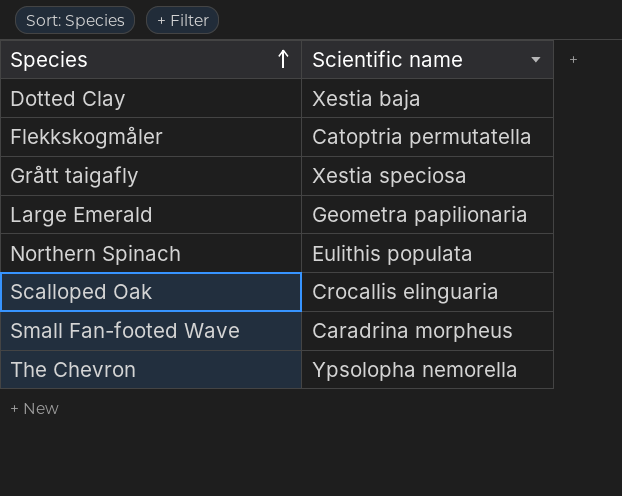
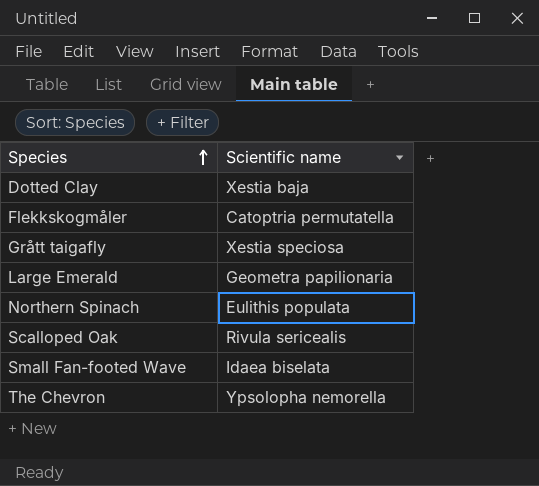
Scalloped Oak | Scientific name: Crocallis elinguaria -> Rivula sericealis
Small Fan-footed Wave | Scientific name: Caradrina morpheus -> Idaea biselata

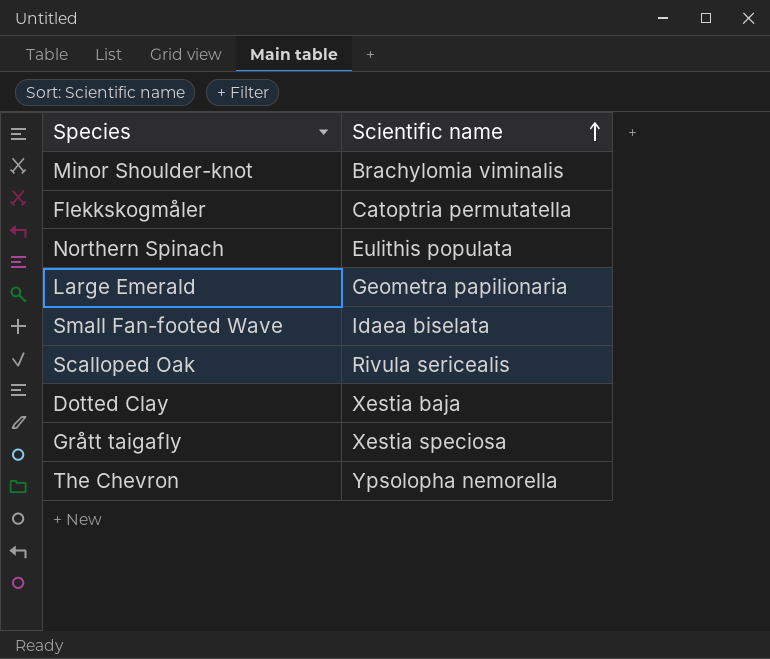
row order: Species ascending -> Scientific name ascending
row Minor Shoulder-knot: none -> Brachylomia viminalis

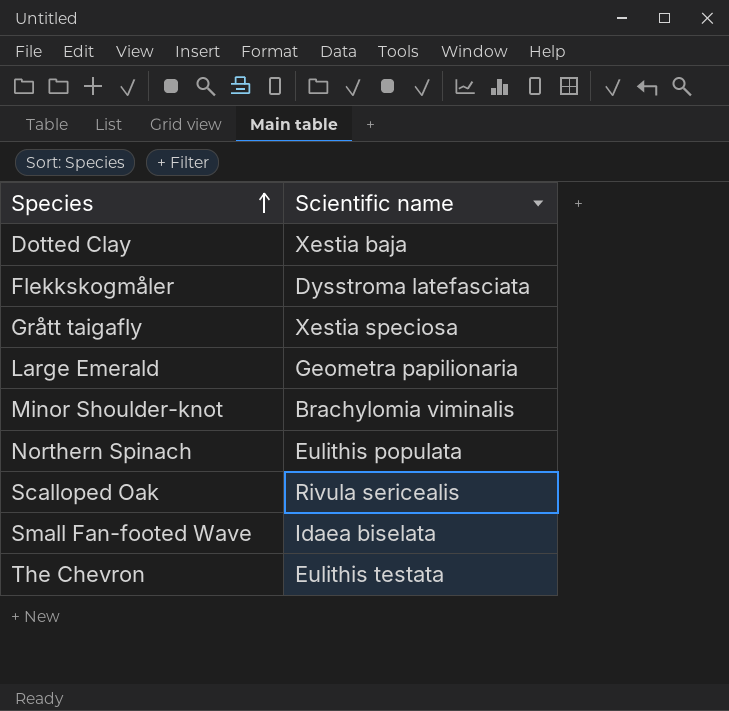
row order: Scientific name ascending -> Species ascending
Flekkskogmåler | Scientific name: Catoptria permutatella -> Dysstroma latefasciata
The Chevron | Scientific name: Ypsolopha nemorella -> Eulithis testata

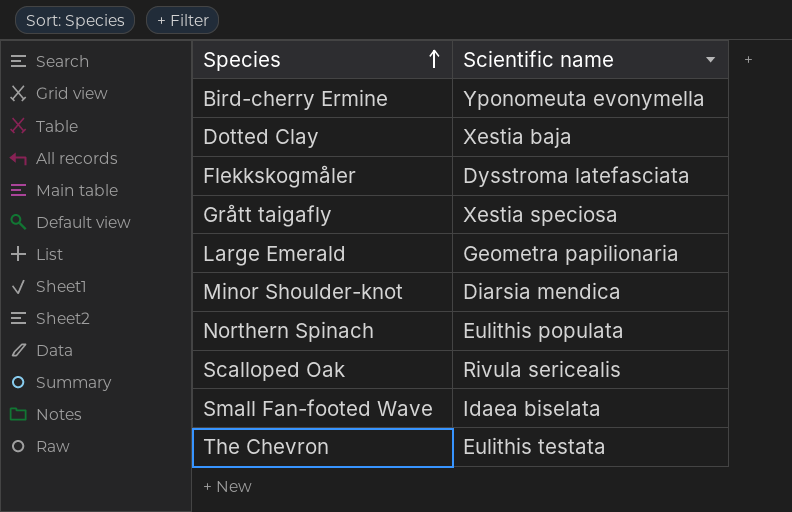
row Bird-cherry Ermine: none -> Yponomeuta evonymella
Minor Shoulder-knot | Scientific name: Brachylomia viminalis -> Diarsia mendica

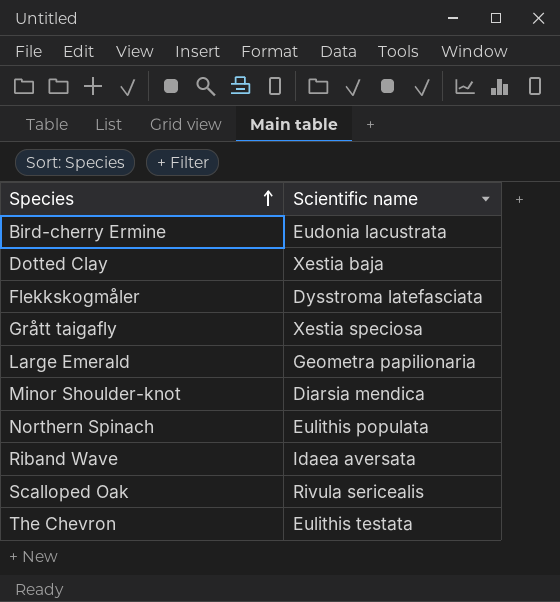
row Small Fan-footed Wave: Idaea biselata -> none
Bird-cherry Ermine | Scientific name: Yponomeuta evonymella -> Eudonia lacustrata
row Riband Wave: none -> Idaea aversata

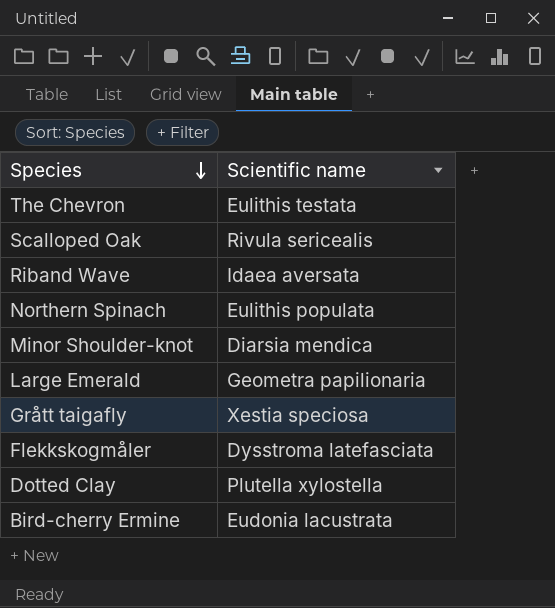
row order: Species ascending -> Species descending
Dotted Clay | Scientific name: Xestia baja -> Plutella xylostella

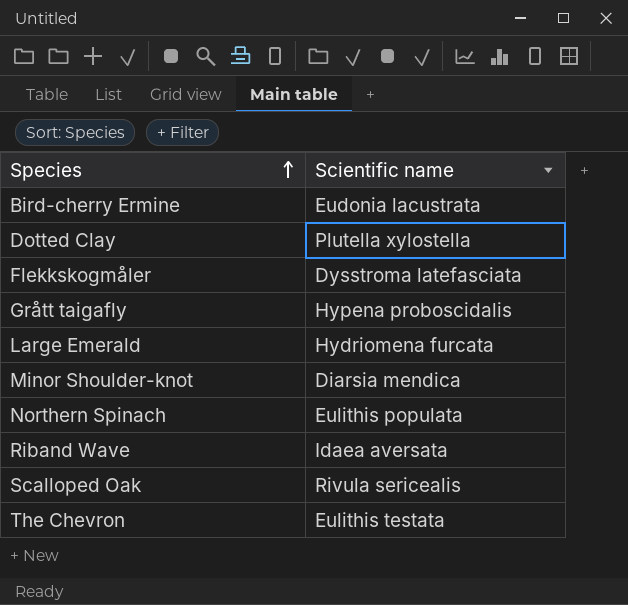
row order: Species descending -> Species ascending
Grått taigafly | Scientific name: Xestia speciosa -> Hypena proboscidalis
Large Emerald | Scientific name: Geometra papilionaria -> Hydriomena furcata

